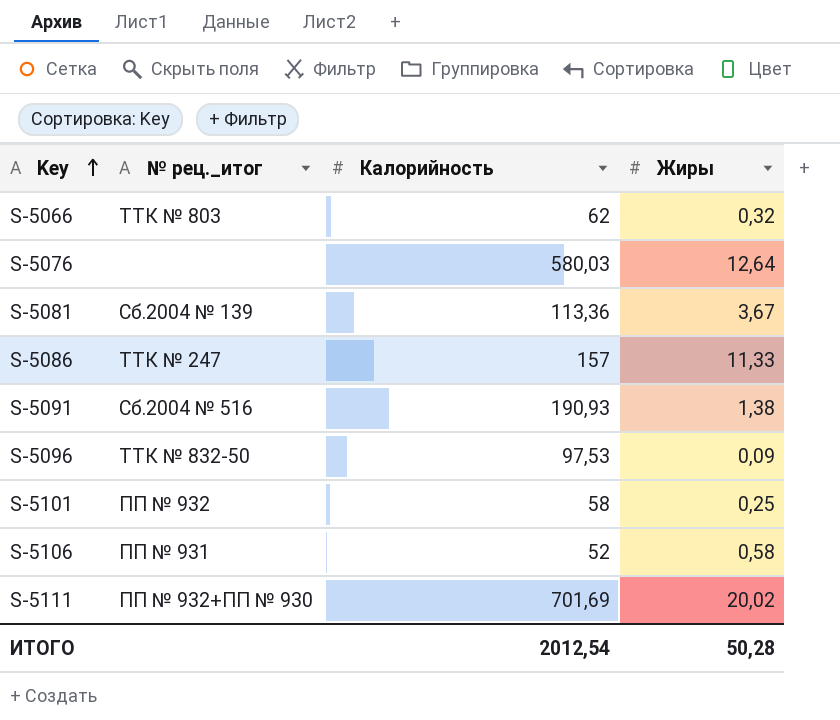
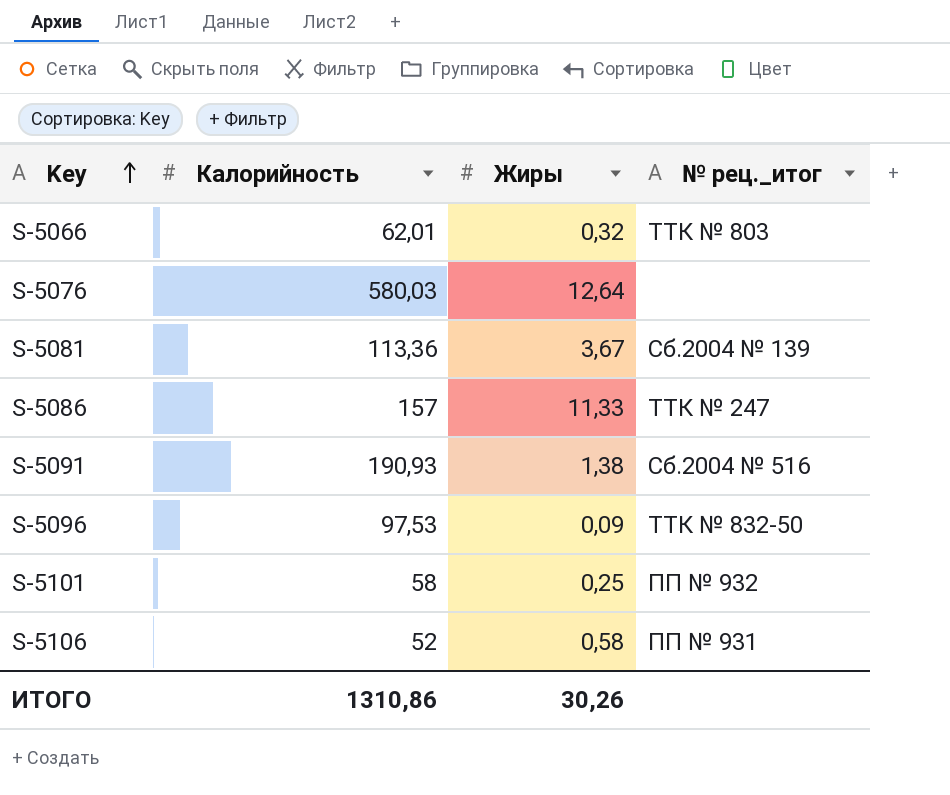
column № рец._итог | position: 2 -> 4
row S-5111: ПП № 932+ПП № 930 | 701,69 | 20,02 -> none
S-5066 | Калорийность: 62 -> 62,01
ИТОГО | Калорийность: 2012,54 -> 1310,86
ИТОГО | Жиры: 50,28 -> 30,26

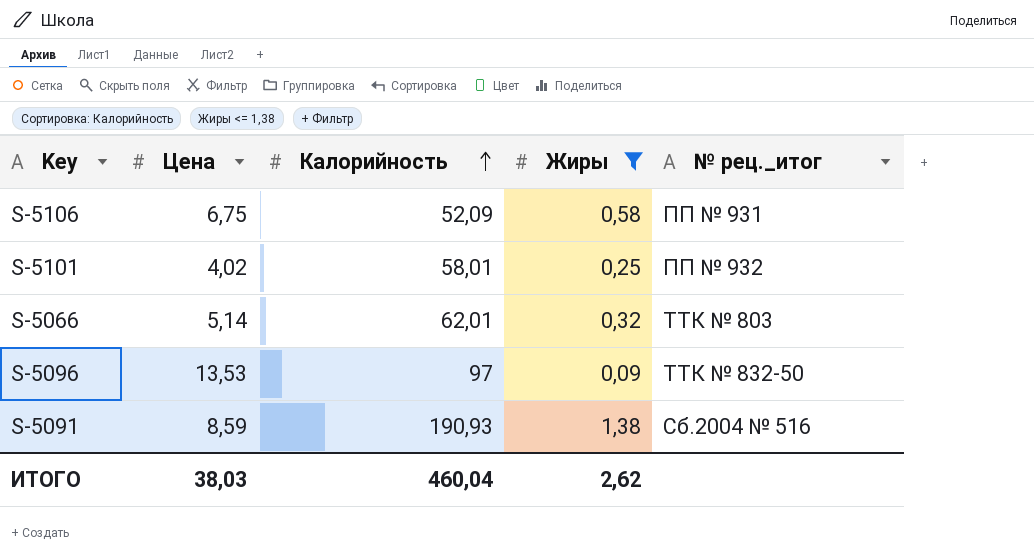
filter: none -> Жиры <= 1,38
row order: Key ascending -> Калорийность ascending
column Цена | position: none -> 2
S-5106 | Калорийность: 52 -> 52,09
S-5101 | Калорийность: 58 -> 58,01
S-5096 | Калорийность: 97,53 -> 97
ИТОГО | Калорийность: 1310,86 -> 460,04
ИТОГО | Жиры: 30,26 -> 2,62

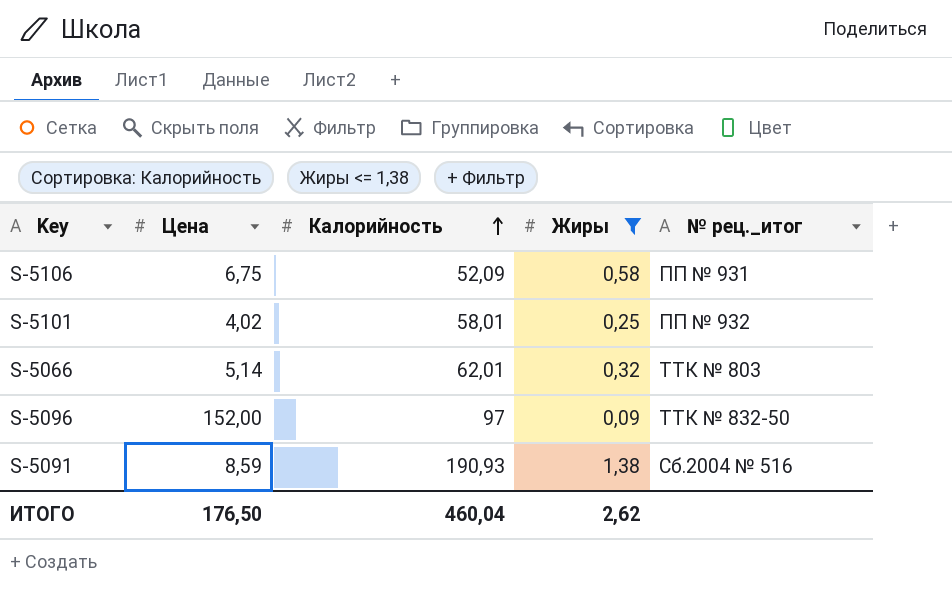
S-5096 | Цена: 13,53 -> 152,00
ИТОГО | Цена: 38,03 -> 176,50

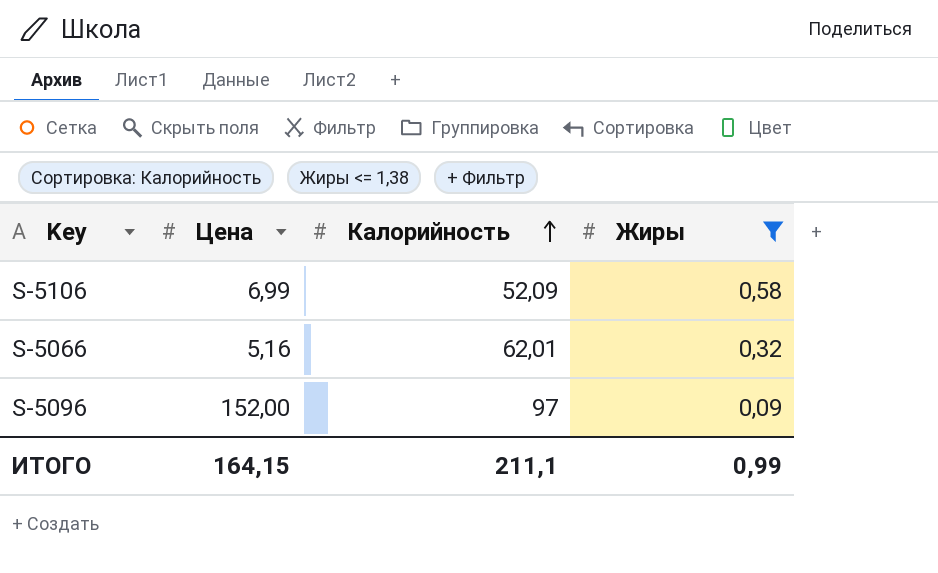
column № рец._итог | position: 5 -> none
row S-5101: 4,02 | 58,01 | 0,25 | ПП № 932 -> none
row S-5091: 8,59 | 190,93 | 1,38 | Сб.2004 № 516 -> none
S-5106 | Цена: 6,75 -> 6,99
S-5066 | Цена: 5,14 -> 5,16
ИТОГО | Цена: 176,50 -> 164,15
ИТОГО | Калорийность: 460,04 -> 211,1
ИТОГО | Жиры: 2,62 -> 0,99

